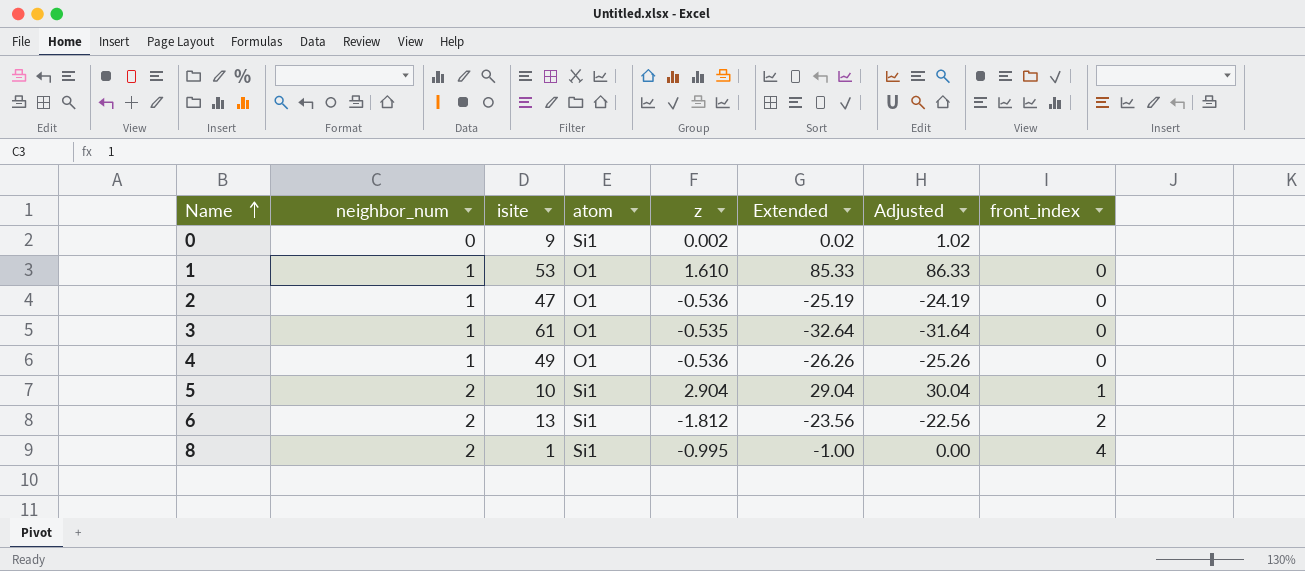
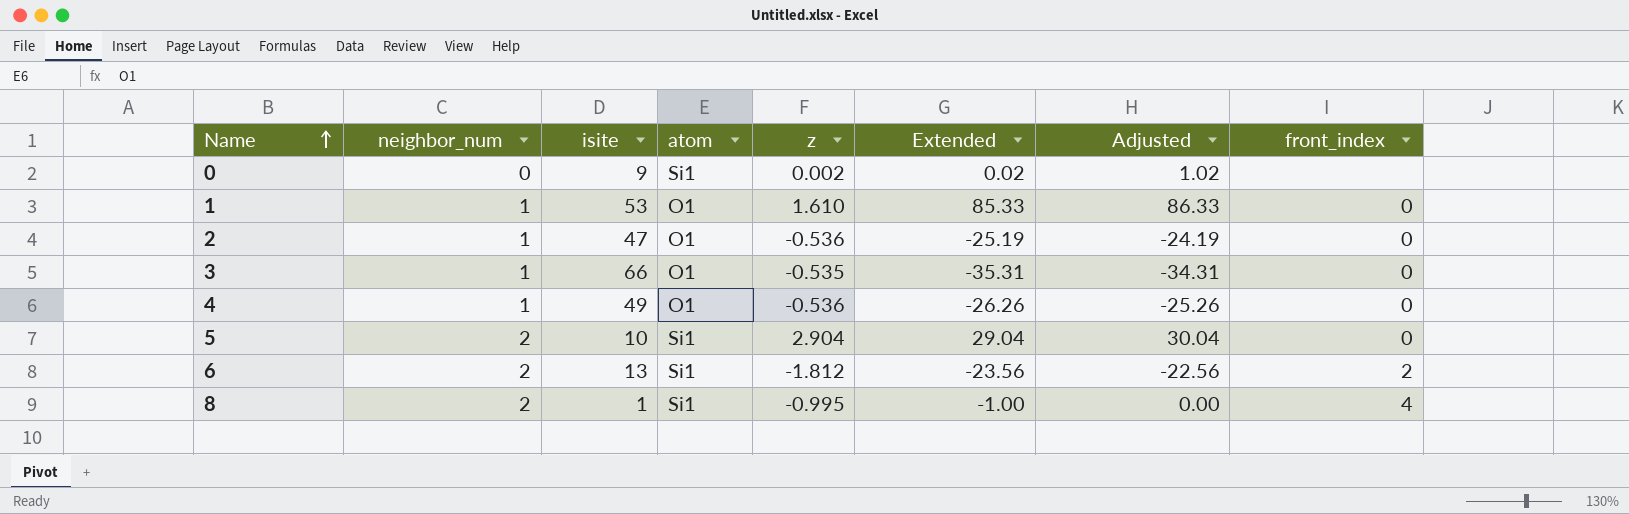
3 | isite: 61 -> 66
3 | Extended: -32.64 -> -35.31
3 | Adjusted: -31.64 -> -34.31
5 | front_index: 1 -> 0

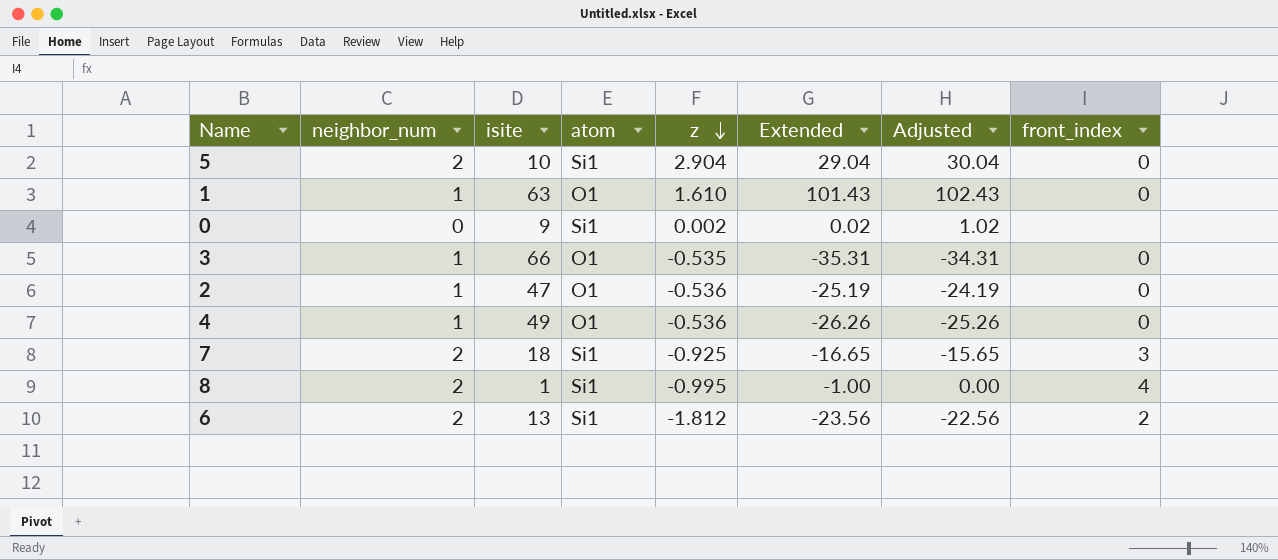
row order: Name ascending -> z descending
1 | isite: 53 -> 63
1 | Extended: 85.33 -> 101.43
1 | Adjusted: 86.33 -> 102.43
row 7: none -> 2 | 18 | Si1 | -0.925 | -16.65 | -15.65 | 3

